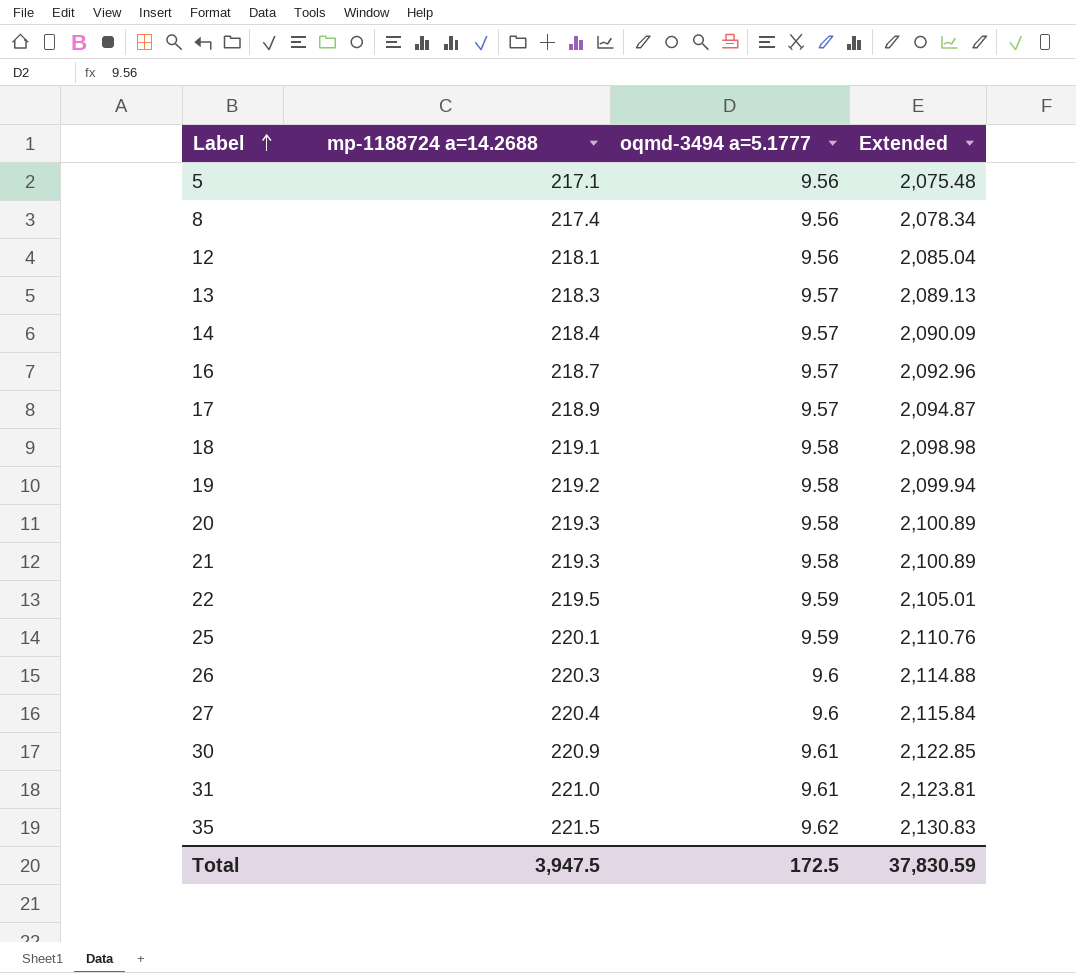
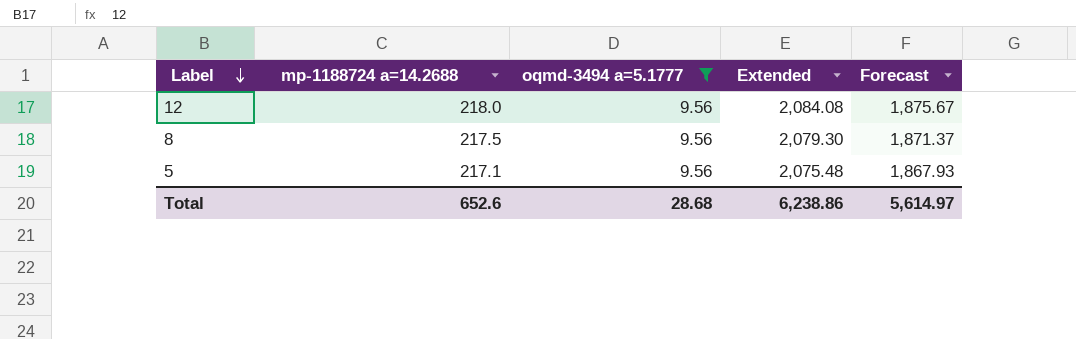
filter: none -> oqmd-3494 a=5.1777 = 9.56
row order: Label ascending -> Label descending
column Forecast | formula: none -> [Extended] * 0.9
12 | mp-1188724 a=14.2688: 218.1 -> 218.0
12 | Extended: 2,085.04 -> 2,084.08
8 | mp-1188724 a=14.2688: 217.4 -> 217.5
8 | Extended: 2,078.34 -> 2,079.30
Total | mp-1188724 a=14.2688: 3,947.5 -> 652.6
Total | oqmd-3494 a=5.1777: 172.5 -> 28.68
Total | Extended: 37,830.59 -> 6,238.86

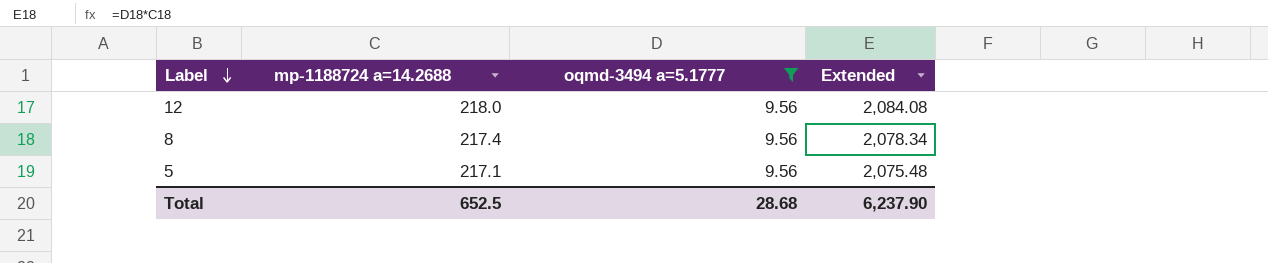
column Forecast | formula: [Extended] * 0.9 -> none
8 | mp-1188724 a=14.2688: 217.5 -> 217.4
8 | Extended: 2,079.30 -> 2,078.34
Total | mp-1188724 a=14.2688: 652.6 -> 652.5
Total | Extended: 6,238.86 -> 6,237.90

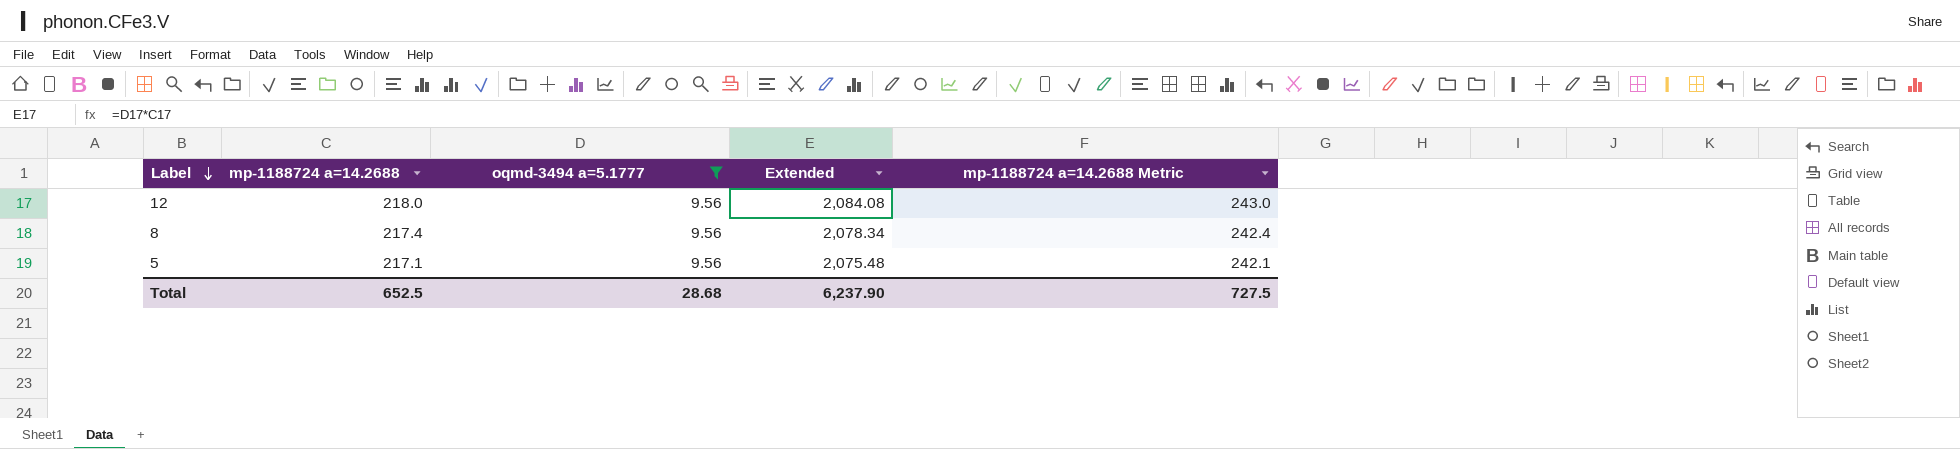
column mp-1188724 a=14.2688 Metric | formula: none -> [mp-1188724 a=14.2688] + 25

